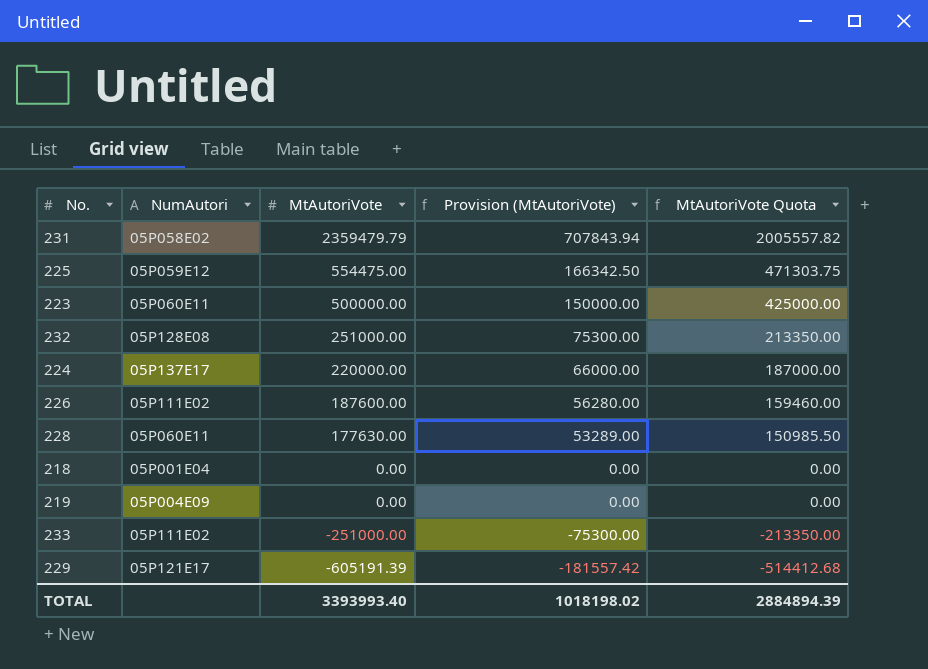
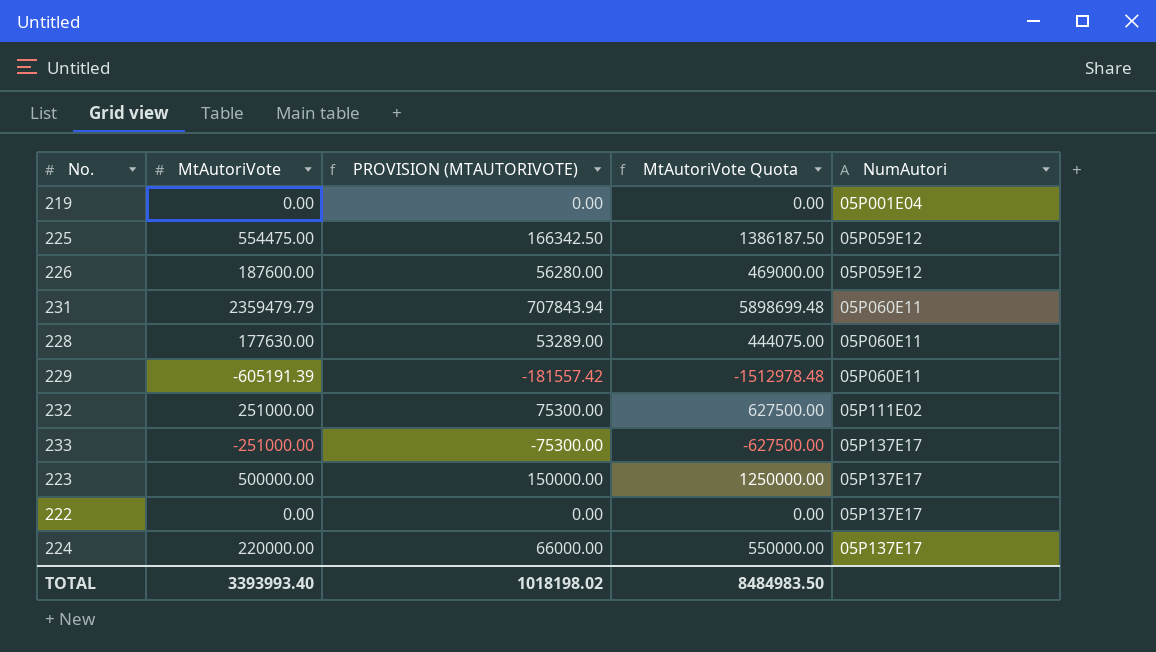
row order: MtAutoriVote descending -> NumAutori ascending
column name: Provision (MtAutoriVote) -> PROVISION (MTAUTORIVOTE)
column MtAutoriVote Quota | formula: [MtAutoriVote] * 0.85 -> [MtAutoriVote] * 2.5
column NumAutori | position: 2 -> 5
row 218: 05P001E04 | 0.00 | 0.00 | 0.00 -> none
219 | NumAutori: 05P004E09 -> 05P001E04
226 | NumAutori: 05P111E02 -> 05P059E12
231 | NumAutori: 05P058E02 -> 05P060E11
229 | NumAutori: 05P121E17 -> 05P060E11
232 | NumAutori: 05P128E08 -> 05P111E02
233 | NumAutori: 05P111E02 -> 05P137E17
223 | NumAutori: 05P060E11 -> 05P137E17
row 222: none -> 0.00 | 0.00 | 0.00 | 05P137E17
TOTAL | MtAutoriVote Quota: 2884894.39 -> 8484983.50

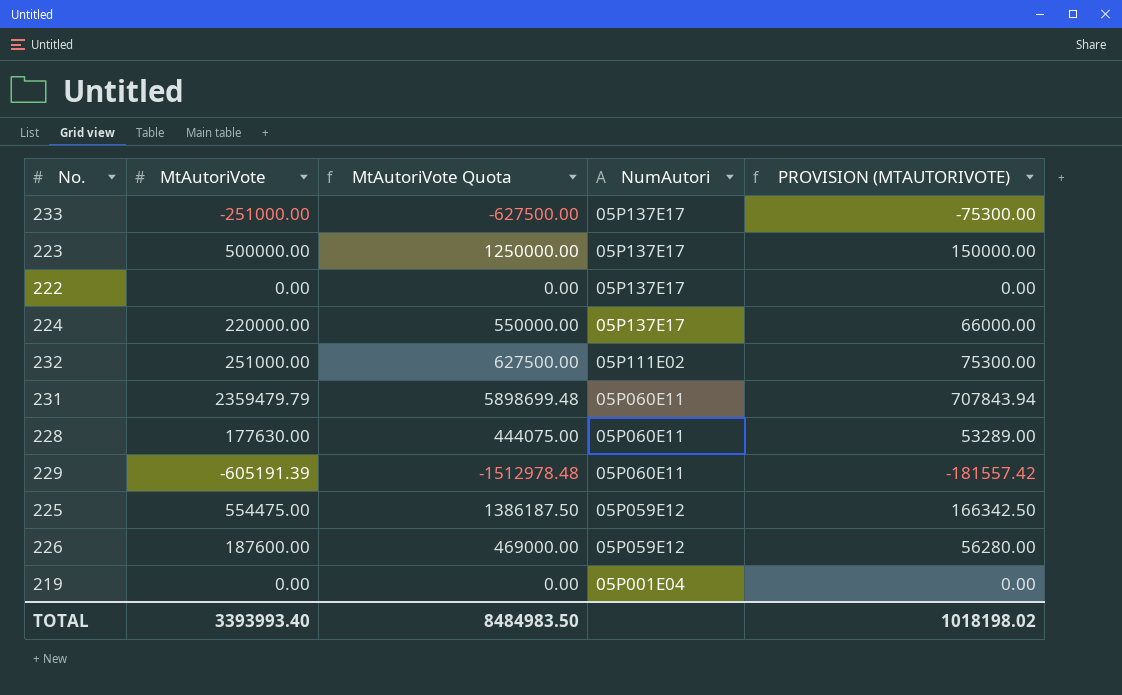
row order: NumAutori ascending -> NumAutori descending
column PROVISION (MTAUTORIVOTE) | position: 3 -> 5

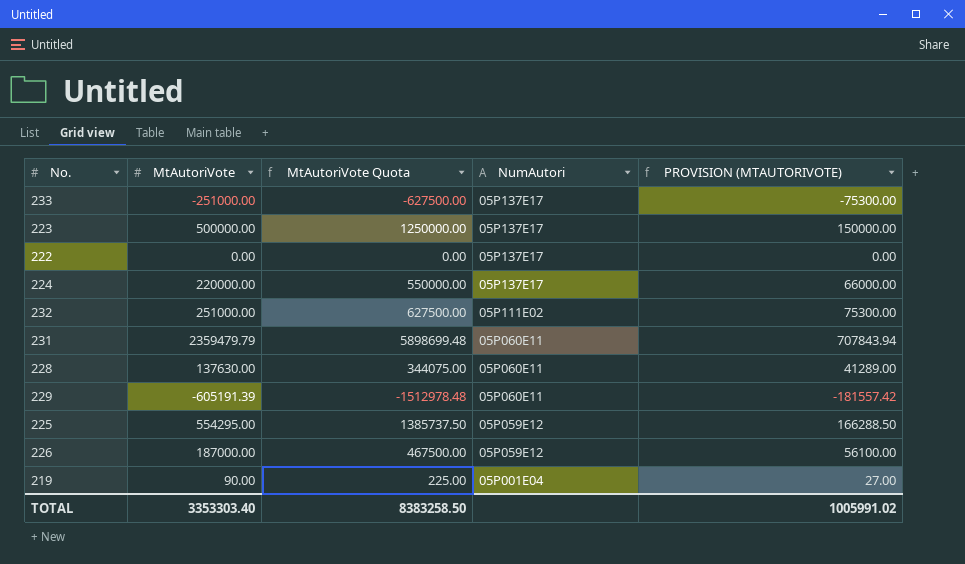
228 | MtAutoriVote: 177630.00 -> 137630.00
228 | MtAutoriVote Quota: 444075.00 -> 344075.00
228 | PROVISION (MTAUTORIVOTE): 53289.00 -> 41289.00
225 | MtAutoriVote: 554475.00 -> 554295.00
225 | MtAutoriVote Quota: 1386187.50 -> 1385737.50
225 | PROVISION (MTAUTORIVOTE): 166342.50 -> 166288.50
226 | MtAutoriVote: 187600.00 -> 187000.00
226 | MtAutoriVote Quota: 469000.00 -> 467500.00
226 | PROVISION (MTAUTORIVOTE): 56280.00 -> 56100.00
219 | MtAutoriVote: 0.00 -> 90.00
219 | MtAutoriVote Quota: 0.00 -> 225.00
219 | PROVISION (MTAUTORIVOTE): 0.00 -> 27.00
TOTAL | MtAutoriVote: 3393993.40 -> 3353303.40
TOTAL | MtAutoriVote Quota: 8484983.50 -> 8383258.50
TOTAL | PROVISION (MTAUTORIVOTE): 1018198.02 -> 1005991.02

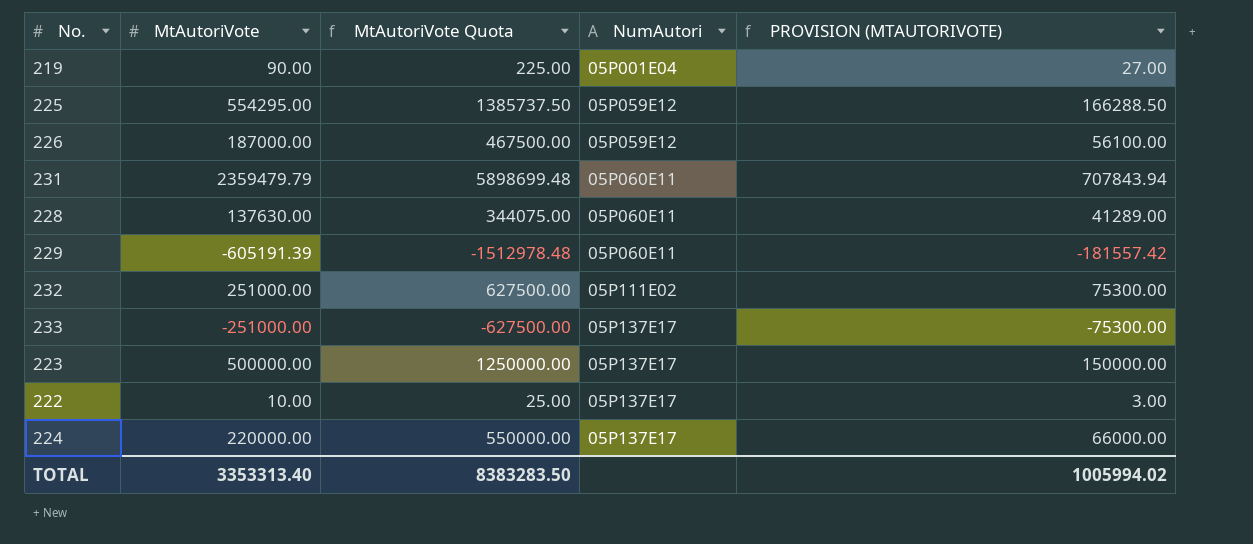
row order: NumAutori descending -> NumAutori ascending
222 | MtAutoriVote: 0.00 -> 10.00
222 | MtAutoriVote Quota: 0.00 -> 25.00
222 | PROVISION (MTAUTORIVOTE): 0.00 -> 3.00
TOTAL | MtAutoriVote: 3353303.40 -> 3353313.40
TOTAL | MtAutoriVote Quota: 8383258.50 -> 8383283.50
TOTAL | PROVISION (MTAUTORIVOTE): 1005991.02 -> 1005994.02

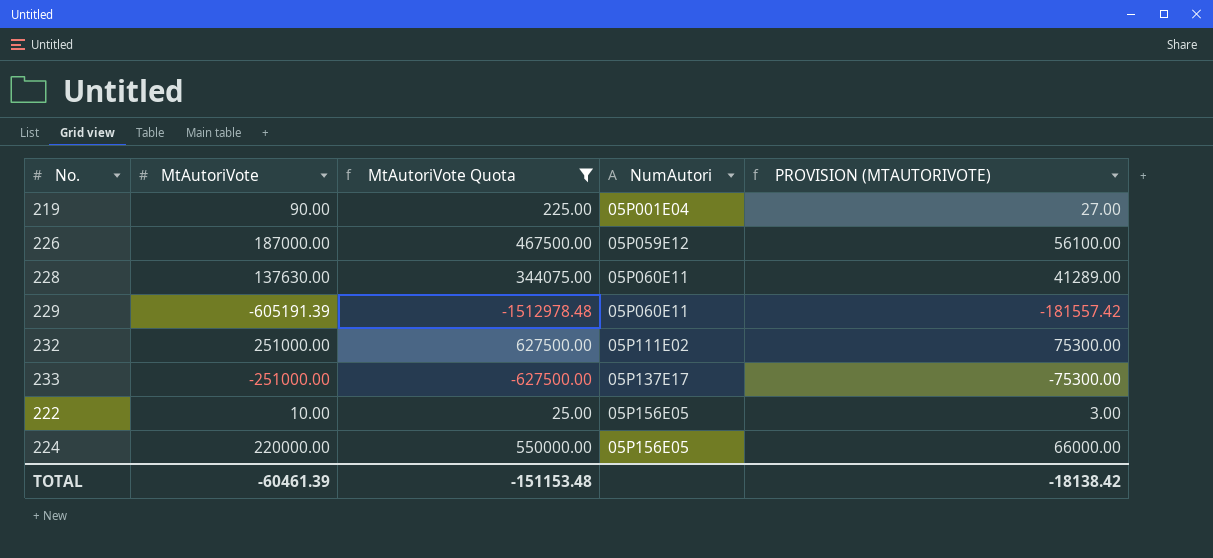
filter: none -> MtAutoriVote Quota <= 627500.00
222 | NumAutori: 05P137E17 -> 05P156E05
224 | NumAutori: 05P137E17 -> 05P156E05
TOTAL | MtAutoriVote: 3353313.40 -> -60461.39
TOTAL | MtAutoriVote Quota: 8383283.50 -> -151153.48
TOTAL | PROVISION (MTAUTORIVOTE): 1005994.02 -> -18138.42

